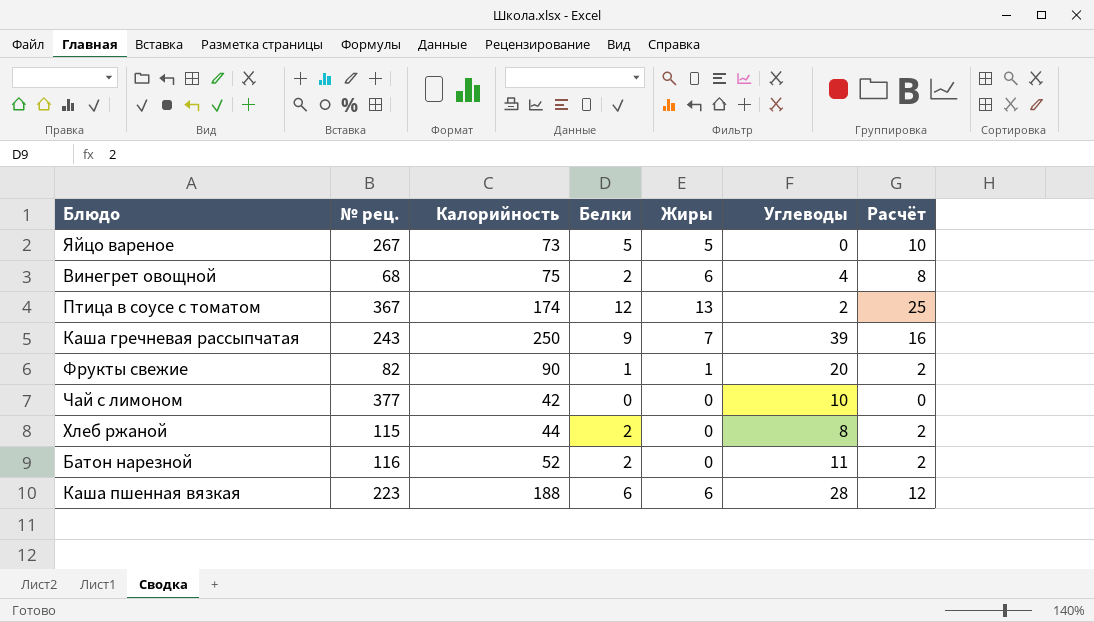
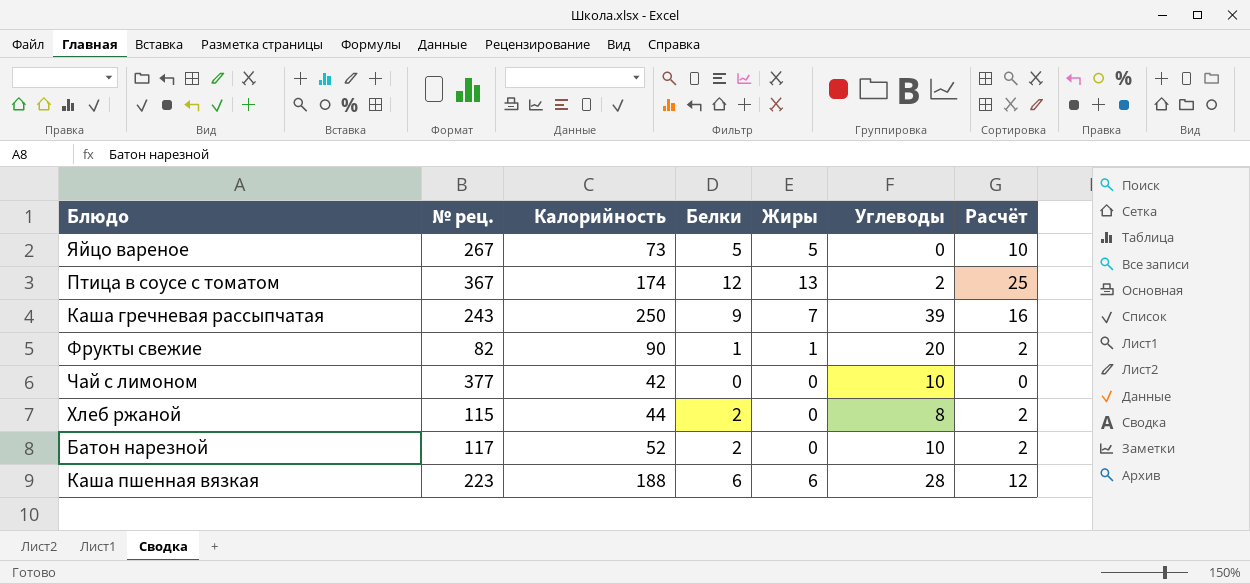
row Винегрет овощной: 68 | 75 | 2 | 6 | 4 | 8 -> none
Батон нарезной | № рец.: 116 -> 117
Батон нарезной | Углеводы: 11 -> 10

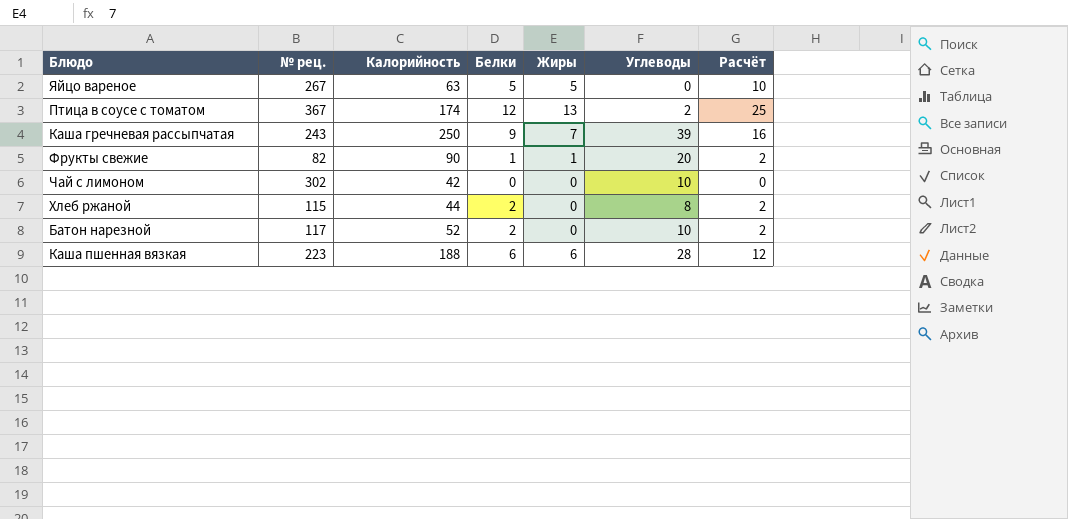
Яйцо вареное | Калорийность: 73 -> 63
Чай с лимоном | № рец.: 377 -> 302

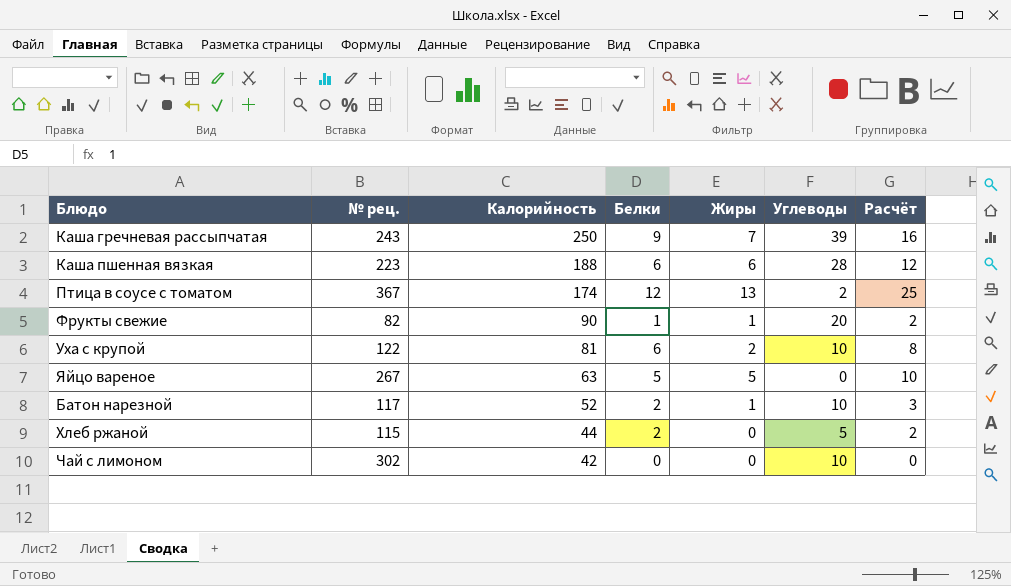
row order: none -> Калорийность descending
row Уха с крупой: none -> 122 | 81 | 6 | 2 | 10 | 8
Батон нарезной | Жиры: 0 -> 1
Батон нарезной | Расчёт: 2 -> 3
Хлеб ржаной | Углеводы: 8 -> 5

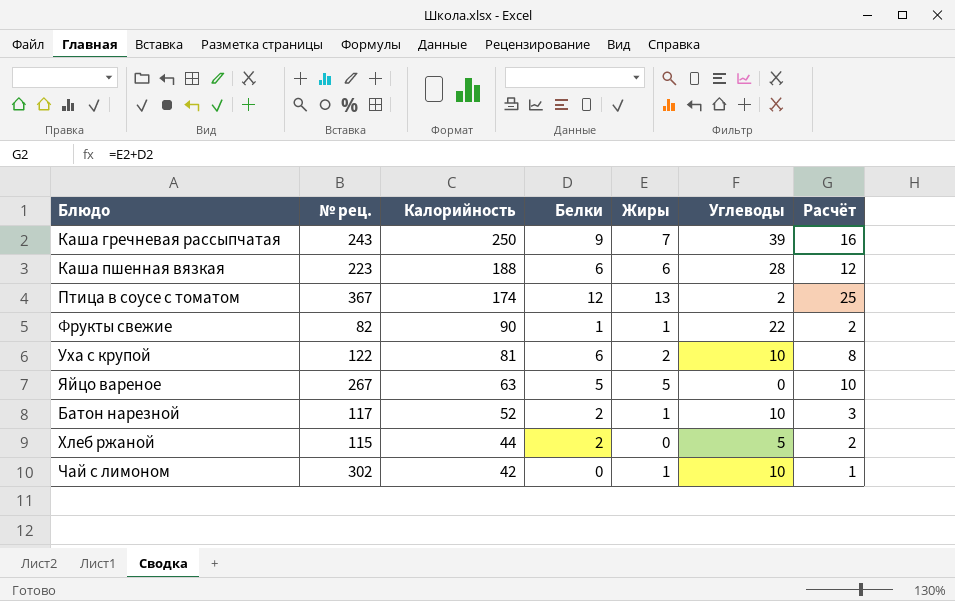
Фрукты свежие | Углеводы: 20 -> 22
Чай с лимоном | Жиры: 0 -> 1
Чай с лимоном | Расчёт: 0 -> 1

